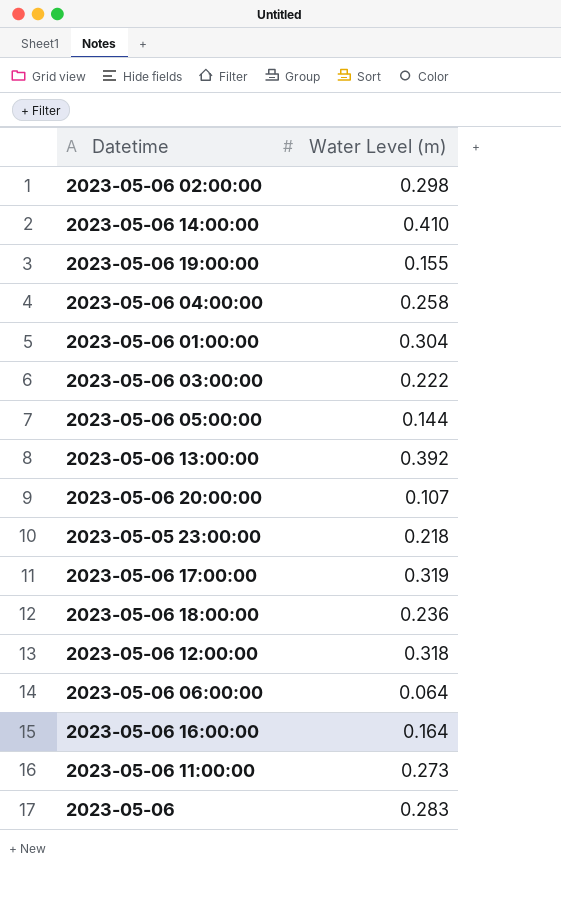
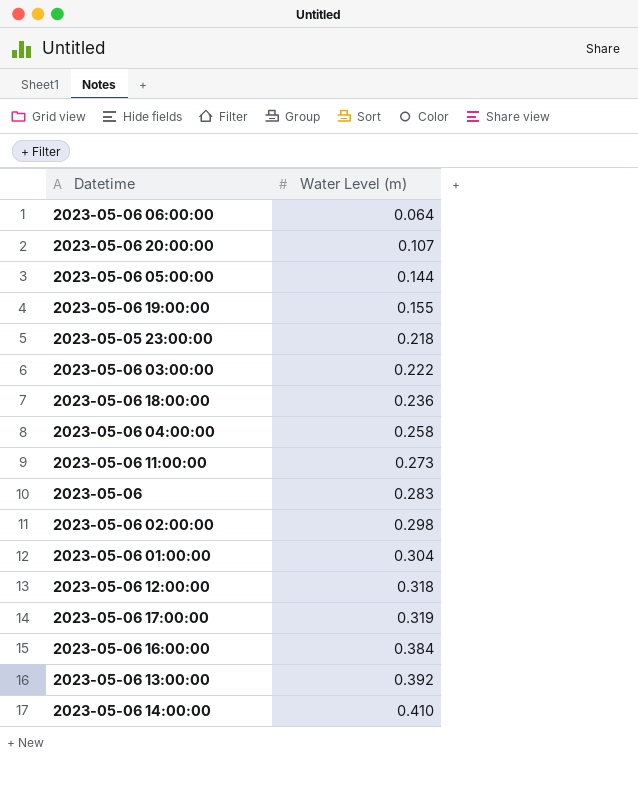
row order: none -> Water Level (m) ascending
2023-05-06 16:00:00 | Water Level (m): 0.164 -> 0.384

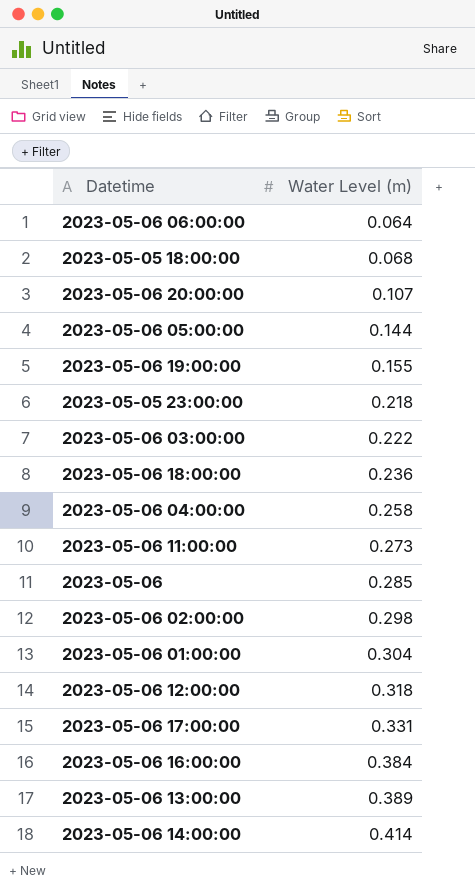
row 2023-05-05 18:00:00: none -> 0.068
2023-05-06 | Water Level (m): 0.283 -> 0.285
2023-05-06 17:00:00 | Water Level (m): 0.319 -> 0.331
2023-05-06 13:00:00 | Water Level (m): 0.392 -> 0.389
2023-05-06 14:00:00 | Water Level (m): 0.410 -> 0.414

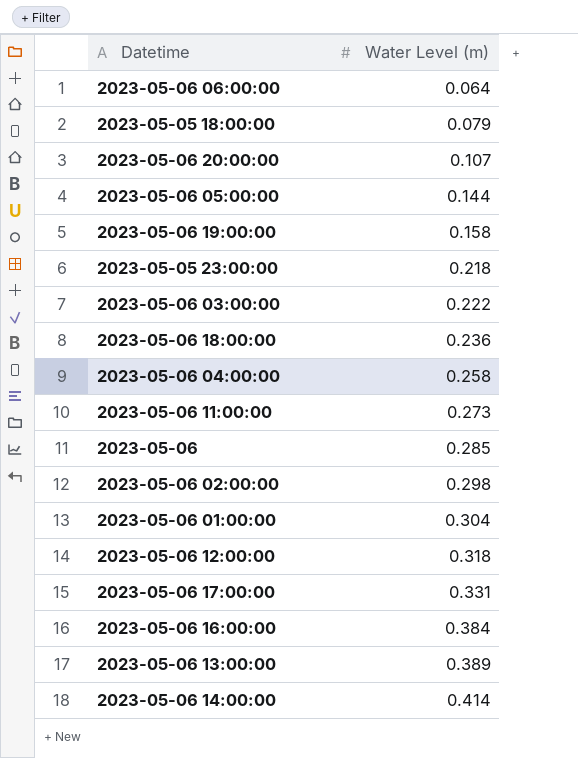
2023-05-05 18:00:00 | Water Level (m): 0.068 -> 0.079
2023-05-06 19:00:00 | Water Level (m): 0.155 -> 0.158

